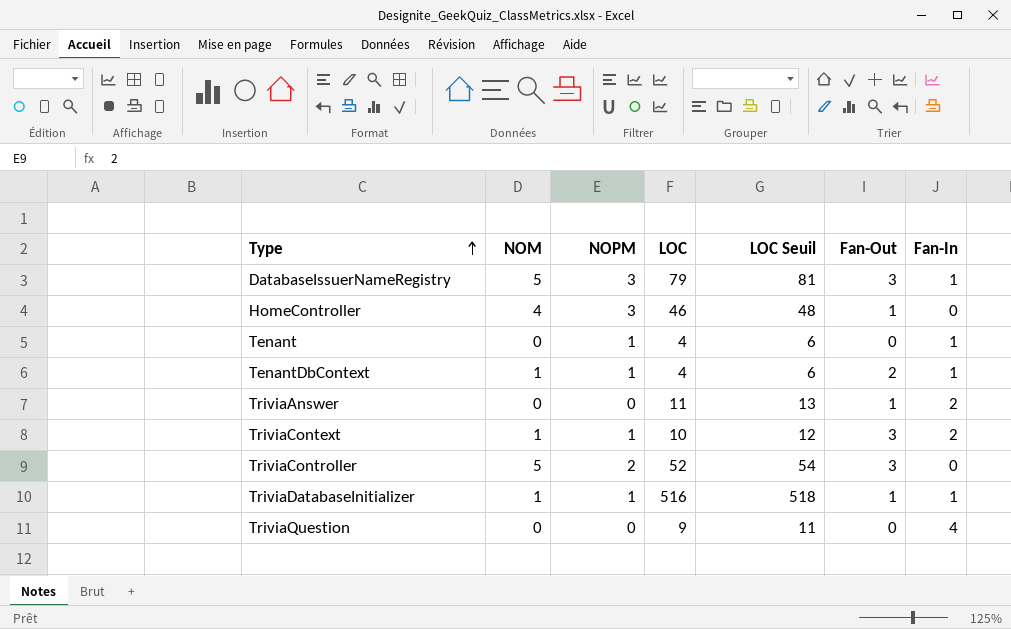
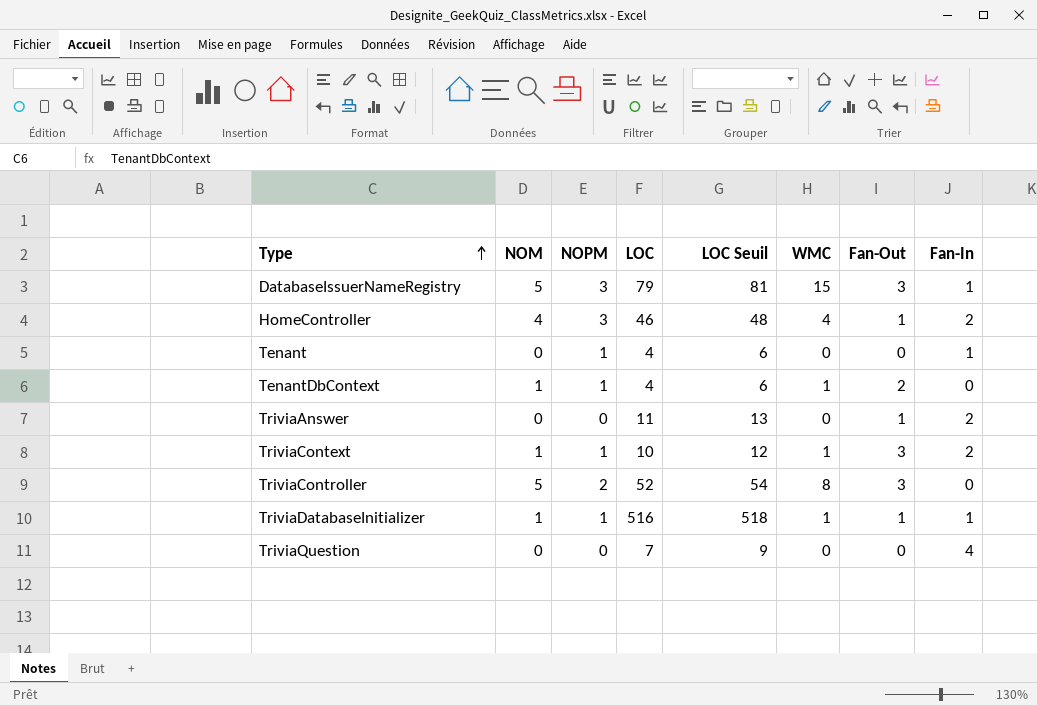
column WMC | position: none -> 6
HomeController | Fan-In: 0 -> 2
TenantDbContext | Fan-In: 1 -> 0
TriviaQuestion | LOC: 9 -> 7
TriviaQuestion | LOC Seuil: 11 -> 9

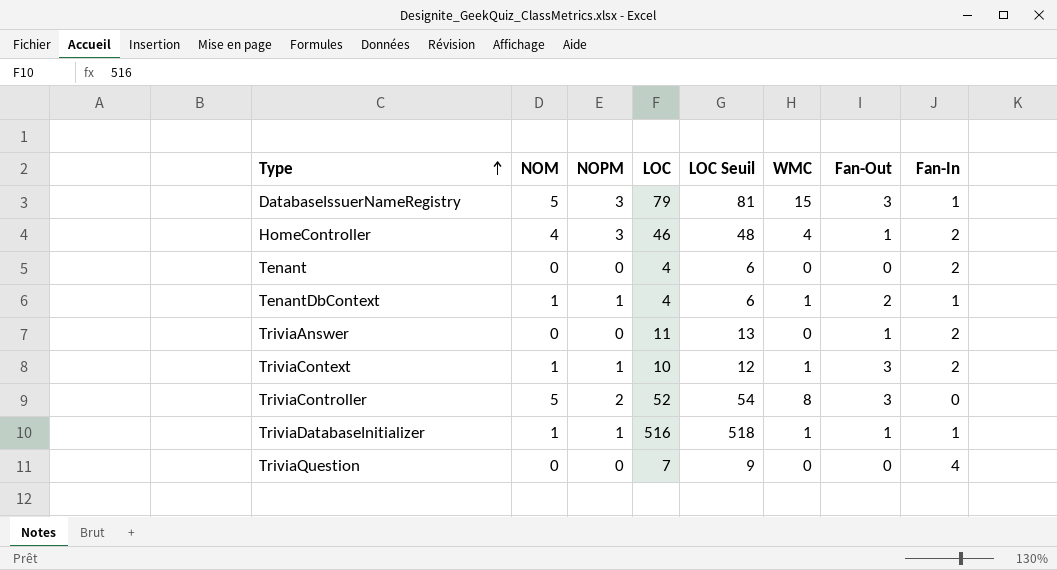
Tenant | NOPM: 1 -> 0
Tenant | Fan-In: 1 -> 2
TenantDbContext | Fan-In: 0 -> 1

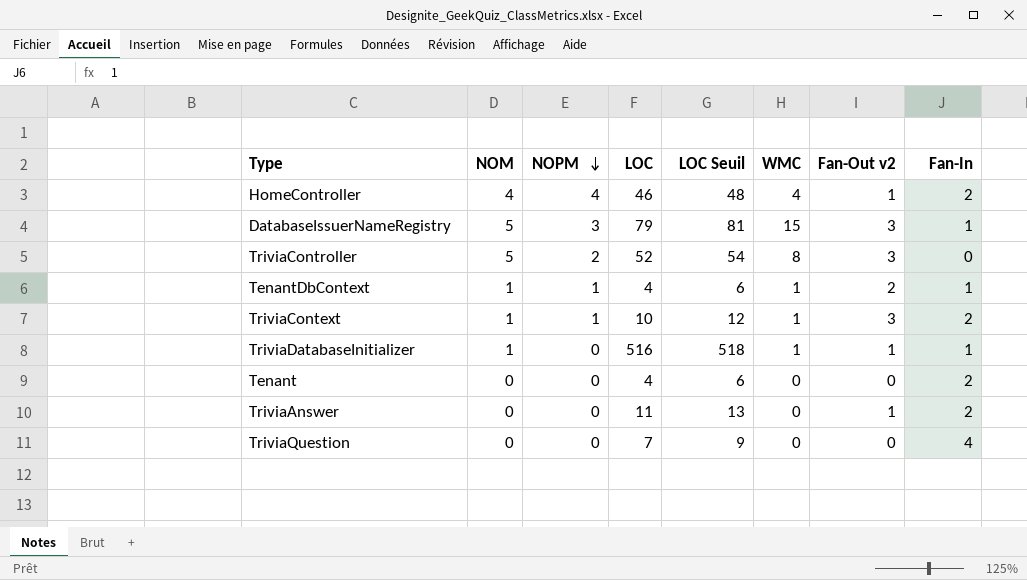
row order: Type ascending -> NOPM descending
column name: Fan-Out -> Fan-Out v2
HomeController | NOPM: 3 -> 4
TriviaDatabaseInitializer | NOPM: 1 -> 0

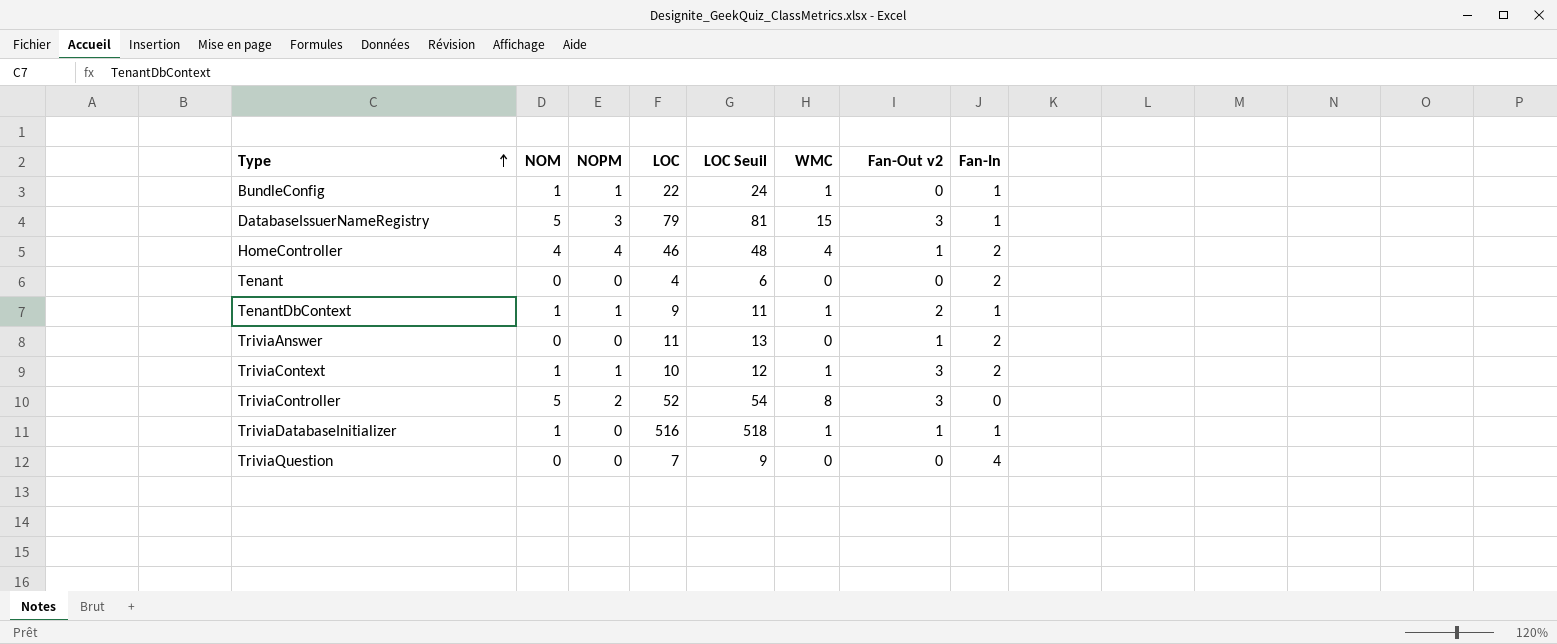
row order: NOPM descending -> Type ascending
row BundleConfig: none -> 1 | 1 | 22 | 24 | 1 | 0 | 1
TenantDbContext | LOC: 4 -> 9
TenantDbContext | LOC Seuil: 6 -> 11

